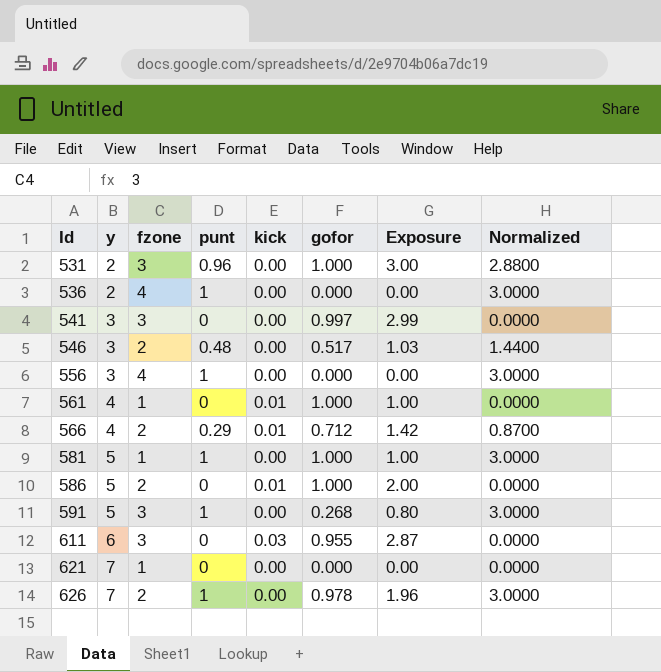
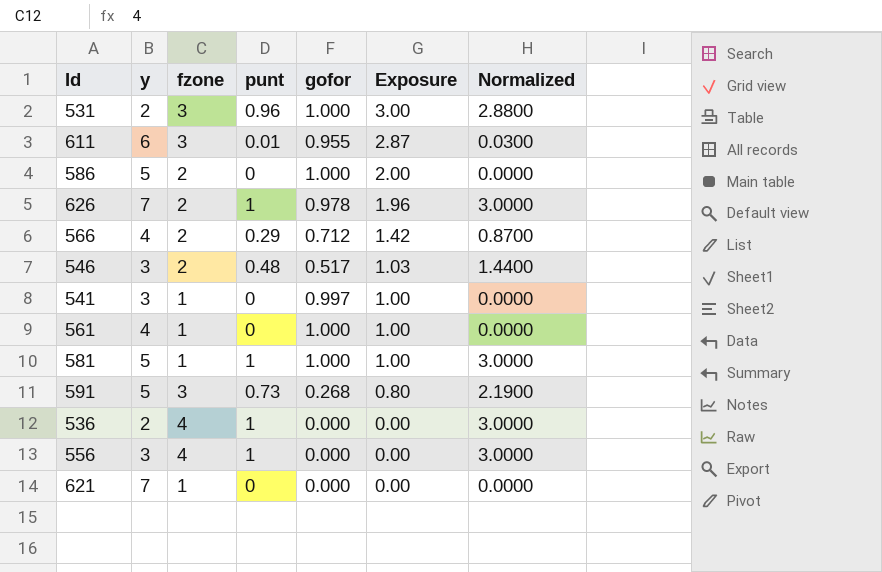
row order: Id ascending -> Exposure descending
column kick | position: 5 -> none
611 | punt: 0 -> 0.01
611 | Normalized: 0.0000 -> 0.0300
541 | fzone: 3 -> 1
541 | Exposure: 2.99 -> 1.00
591 | punt: 1 -> 0.73
591 | Normalized: 3.0000 -> 2.1900

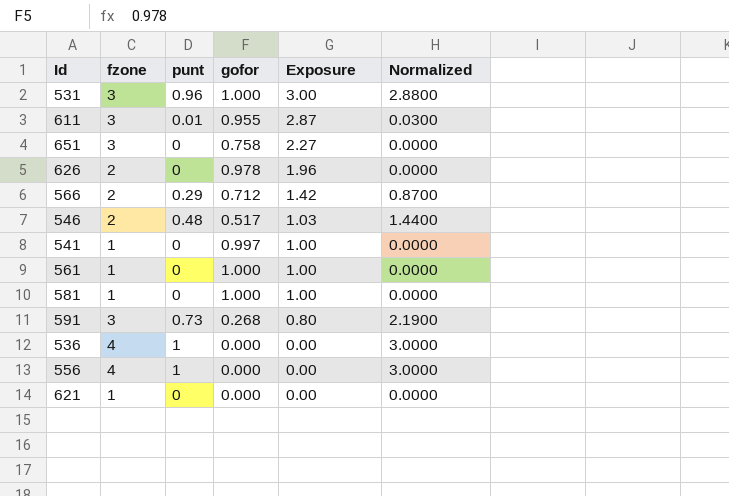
column y | position: 2 -> none
row 586: 5 | 2 | 0 | 1.000 | 2.00 | 0.0000 -> none
row 651: none -> 3 | 0 | 0.758 | 2.27 | 0.0000
626 | punt: 1 -> 0
626 | Normalized: 3.0000 -> 0.0000
581 | punt: 1 -> 0
581 | Normalized: 3.0000 -> 0.0000

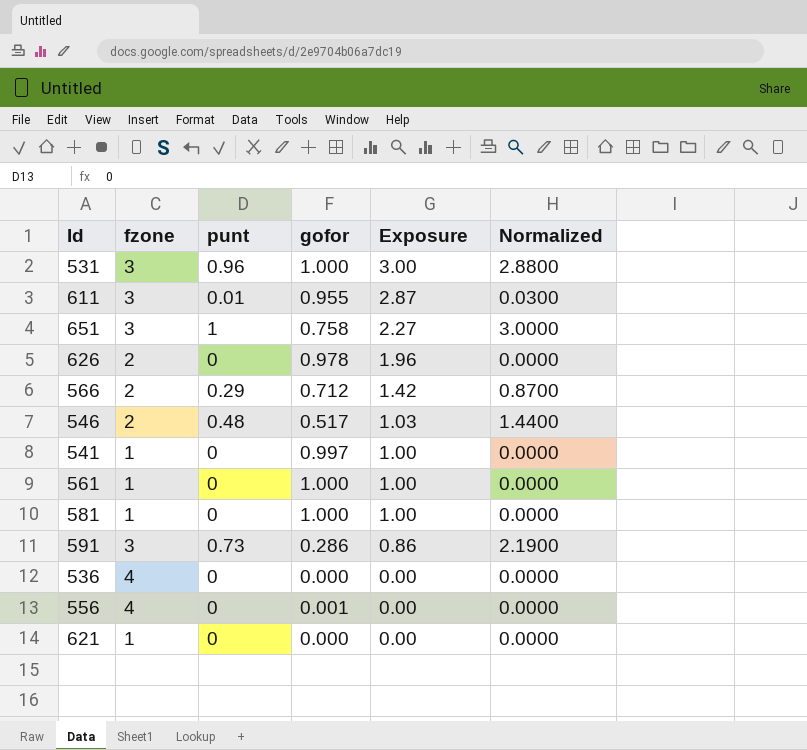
651 | punt: 0 -> 1
651 | Normalized: 0.0000 -> 3.0000
591 | gofor: 0.268 -> 0.286
591 | Exposure: 0.80 -> 0.86
536 | punt: 1 -> 0
536 | Normalized: 3.0000 -> 0.0000
556 | punt: 1 -> 0
556 | gofor: 0.000 -> 0.001
556 | Normalized: 3.0000 -> 0.0000

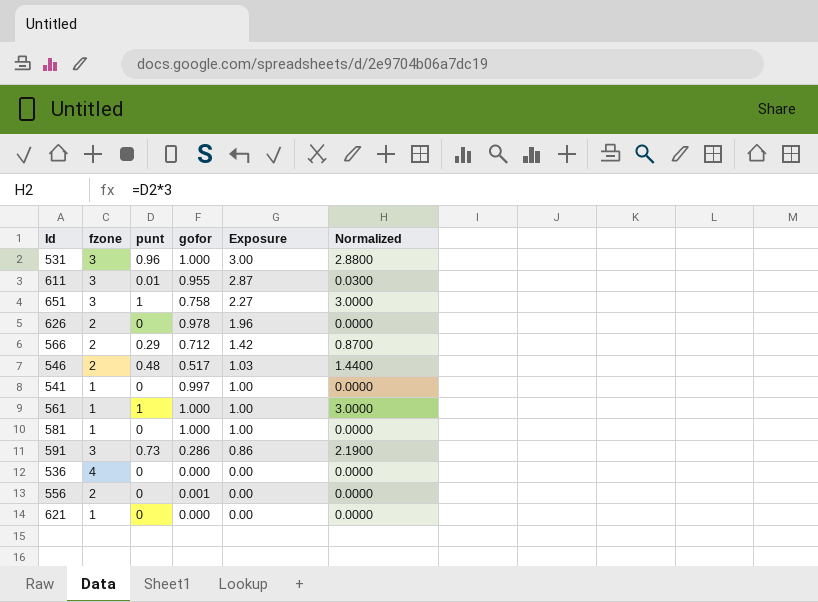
561 | punt: 0 -> 1
561 | Normalized: 0.0000 -> 3.0000
556 | fzone: 4 -> 2

